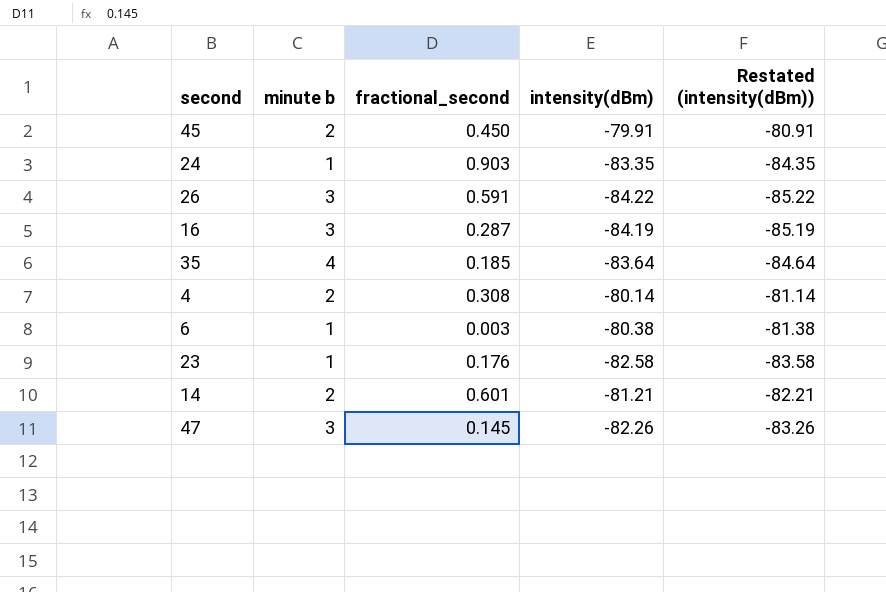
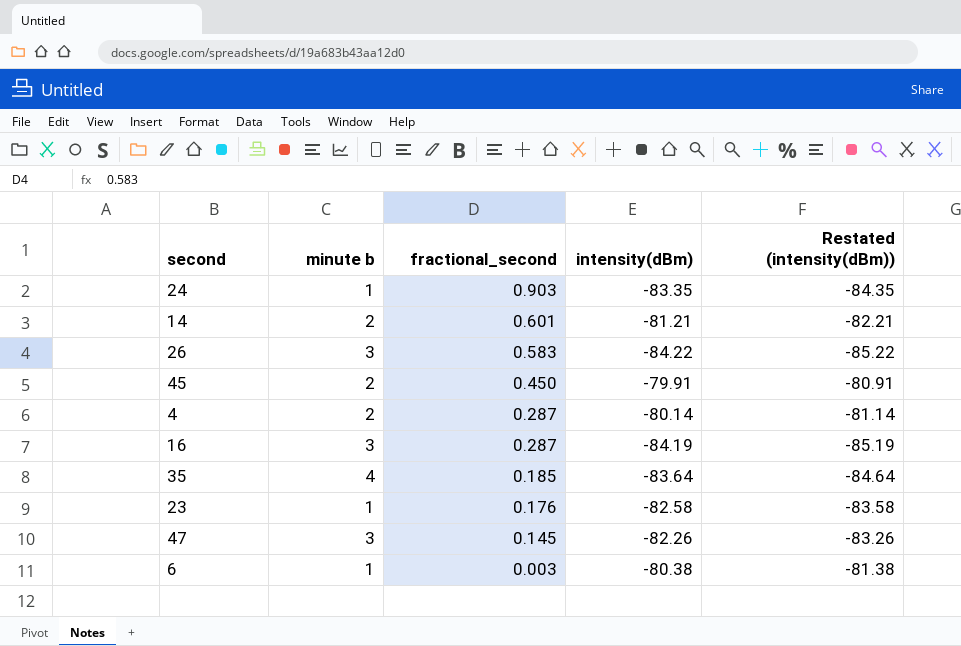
row order: none -> fractional_second descending
26 | fractional_second: 0.591 -> 0.583
4 | fractional_second: 0.308 -> 0.287

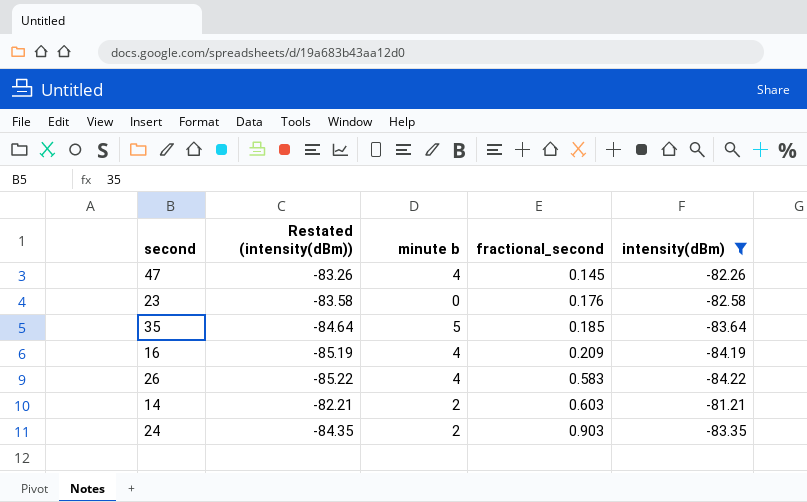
filter: none -> intensity(dBm) <= -81.21
row order: fractional_second descending -> fractional_second ascending
column Restated (intensity(dBm)) | position: 5 -> 2
47 | minute b: 3 -> 4
23 | minute b: 1 -> 0
35 | minute b: 4 -> 5
16 | minute b: 3 -> 4
16 | fractional_second: 0.287 -> 0.209
26 | minute b: 3 -> 4
14 | fractional_second: 0.601 -> 0.603
24 | minute b: 1 -> 2

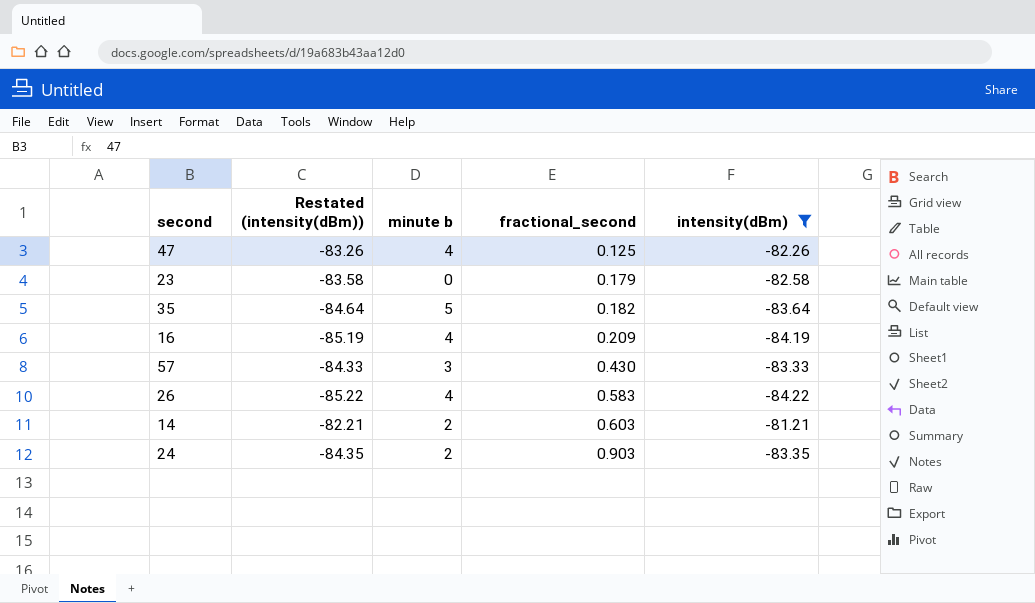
47 | fractional_second: 0.145 -> 0.125
23 | fractional_second: 0.176 -> 0.179
35 | fractional_second: 0.185 -> 0.182
row 57: none -> -84.33 | 3 | 0.430 | -83.33

